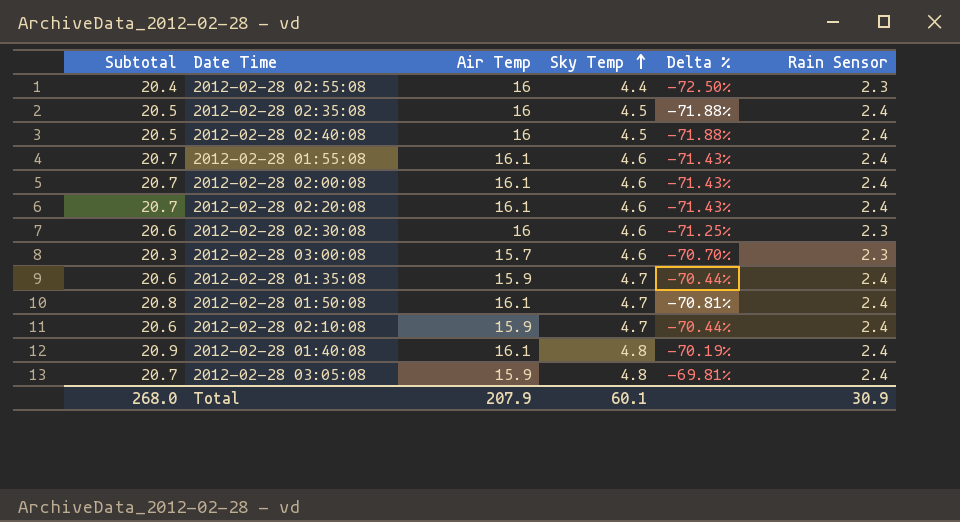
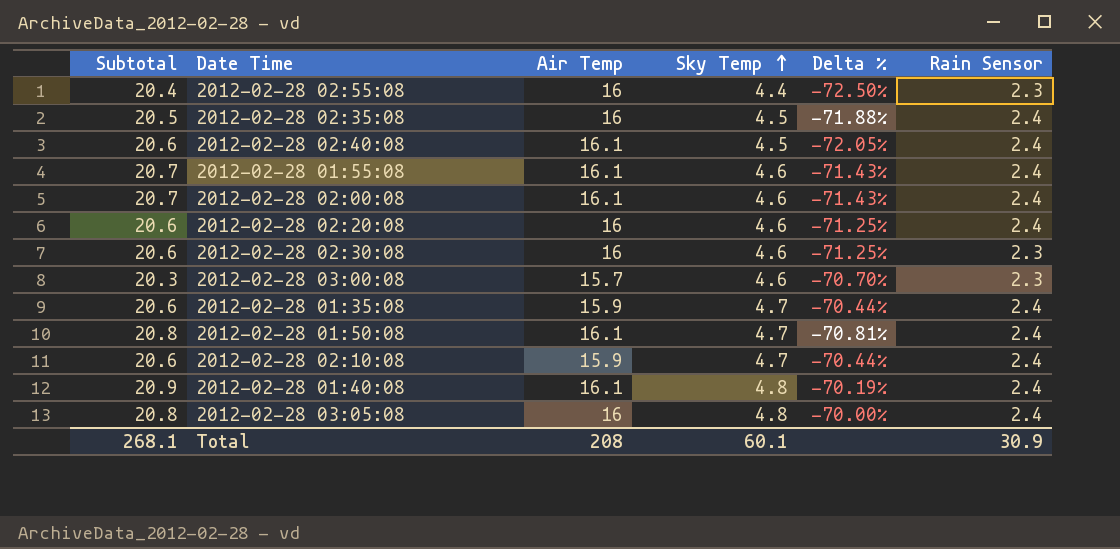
2012-02-28 02:40:08 | Subtotal: 20.5 -> 20.6
2012-02-28 02:40:08 | Air Temp: 16 -> 16.1
2012-02-28 02:40:08 | Delta %: -71.88% -> -72.05%
2012-02-28 02:20:08 | Subtotal: 20.7 -> 20.6
2012-02-28 02:20:08 | Air Temp: 16.1 -> 16
2012-02-28 02:20:08 | Delta %: -71.43% -> -71.25%
2012-02-28 03:05:08 | Subtotal: 20.7 -> 20.8
2012-02-28 03:05:08 | Air Temp: 15.9 -> 16
2012-02-28 03:05:08 | Delta %: -69.81% -> -70.00%
Total | Subtotal: 268.0 -> 268.1
Total | Air Temp: 207.9 -> 208

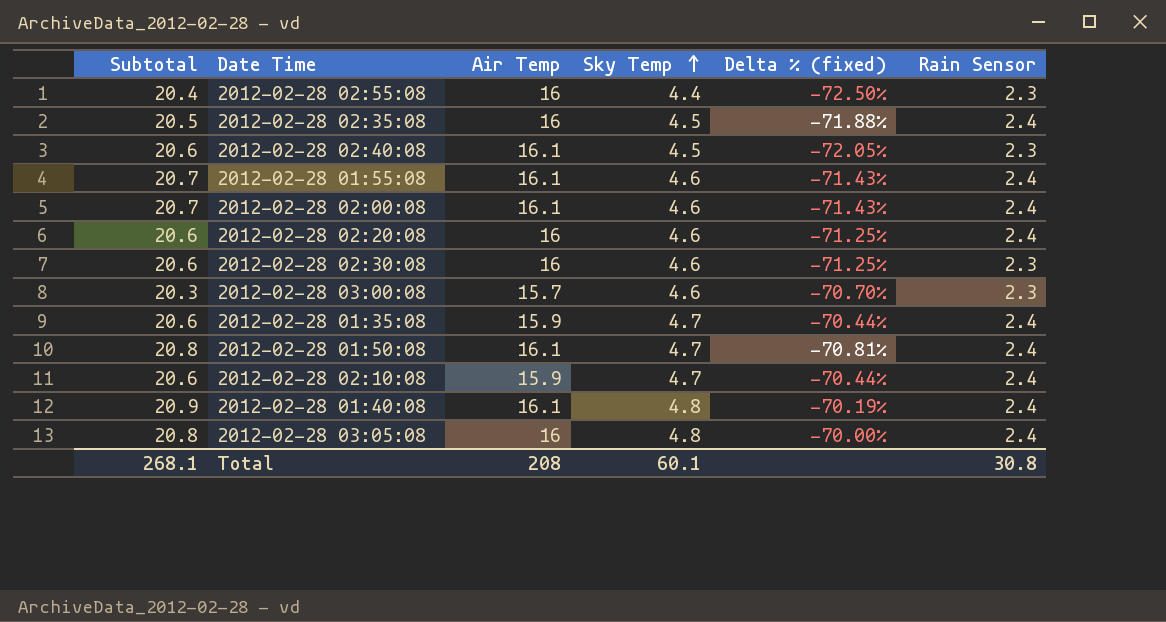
column name: Delta % -> Delta % (fixed)
2012-02-28 02:40:08 | Rain Sensor: 2.4 -> 2.3
Total | Rain Sensor: 30.9 -> 30.8

